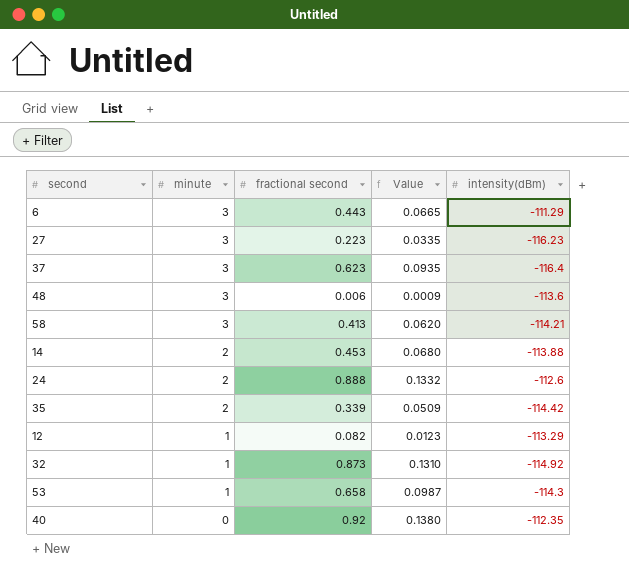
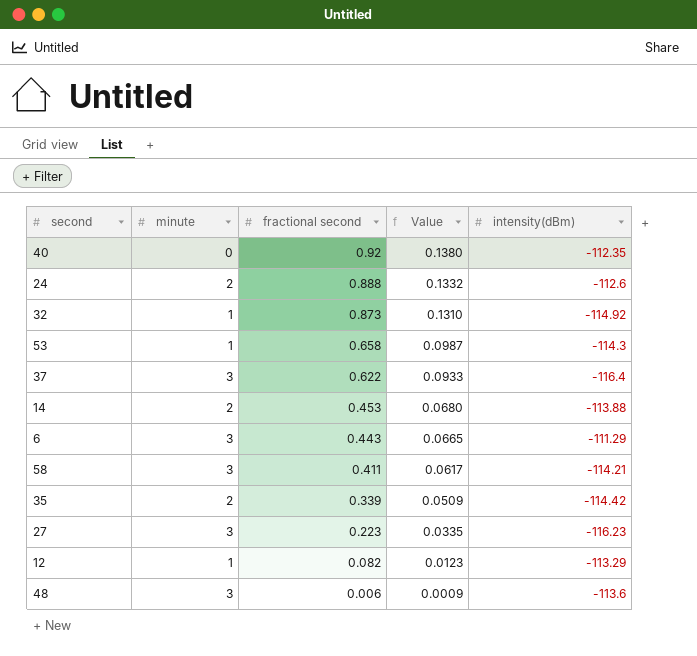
row order: minute descending -> fractional second descending
37 | fractional second: 0.623 -> 0.622
37 | Value: 0.0935 -> 0.0933
58 | fractional second: 0.413 -> 0.411
58 | Value: 0.0620 -> 0.0617

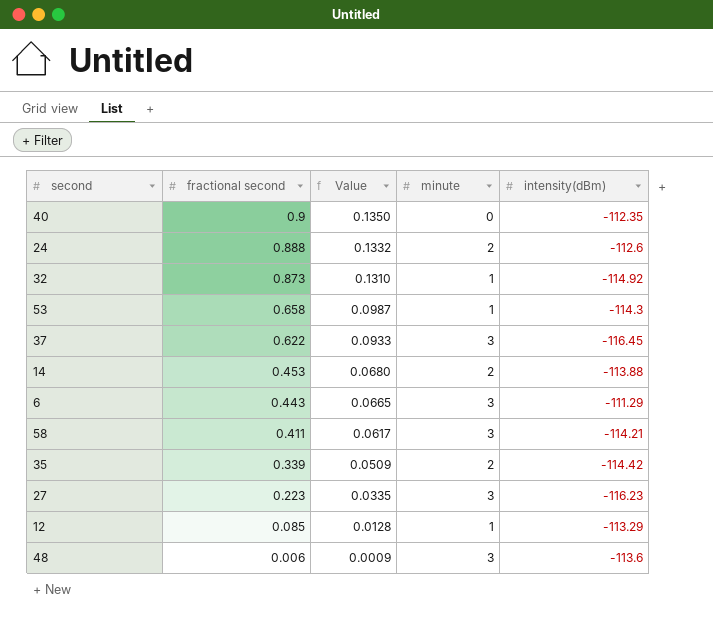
column minute | position: 2 -> 4
40 | fractional second: 0.92 -> 0.9
40 | Value: 0.1380 -> 0.1350
37 | intensity(dBm): -116.4 -> -116.45
12 | fractional second: 0.082 -> 0.085
12 | Value: 0.0123 -> 0.0128

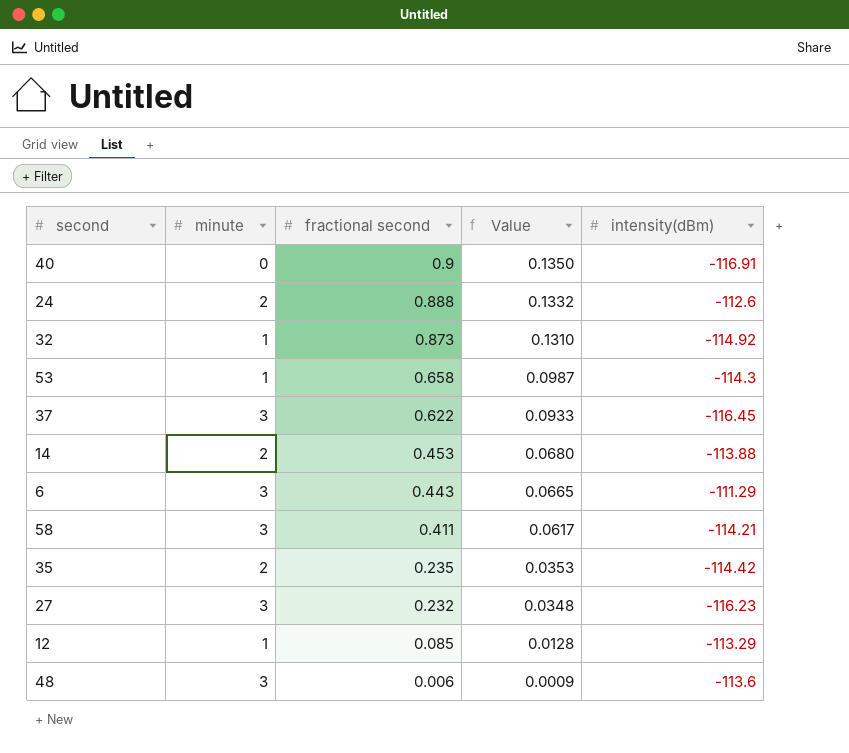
column minute | position: 4 -> 2
40 | intensity(dBm): -112.35 -> -116.91
35 | fractional second: 0.339 -> 0.235
35 | Value: 0.0509 -> 0.0353
27 | fractional second: 0.223 -> 0.232
27 | Value: 0.0335 -> 0.0348

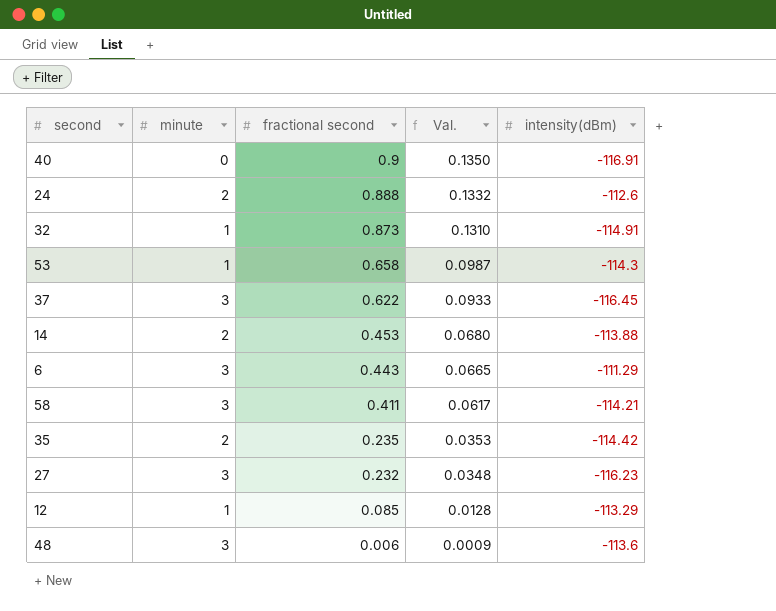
column name: Value -> Val.
32 | intensity(dBm): -114.92 -> -114.91

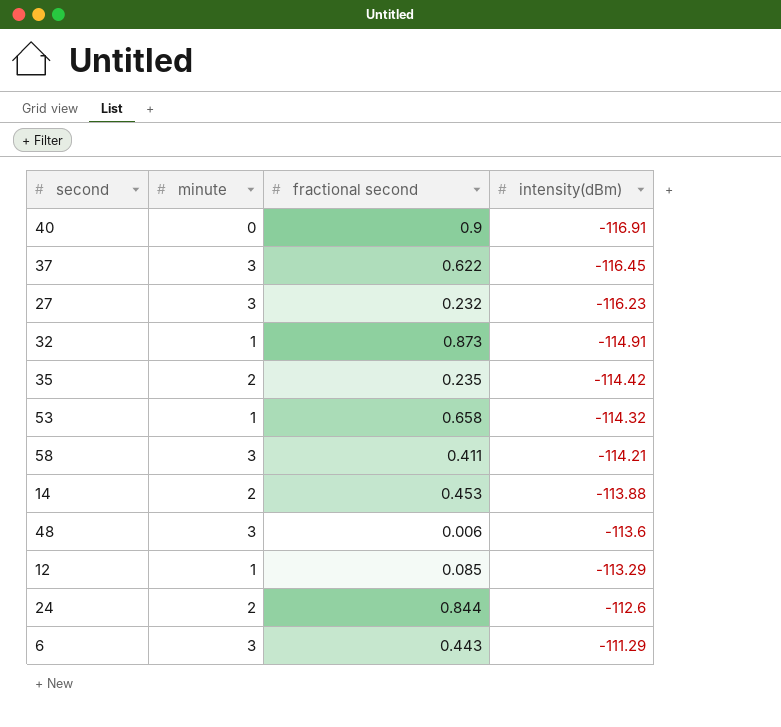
row order: fractional second descending -> intensity(dBm) ascending
column Val. | formula: [fractional second] * 0.15 -> none
53 | intensity(dBm): -114.3 -> -114.32
24 | fractional second: 0.888 -> 0.844

